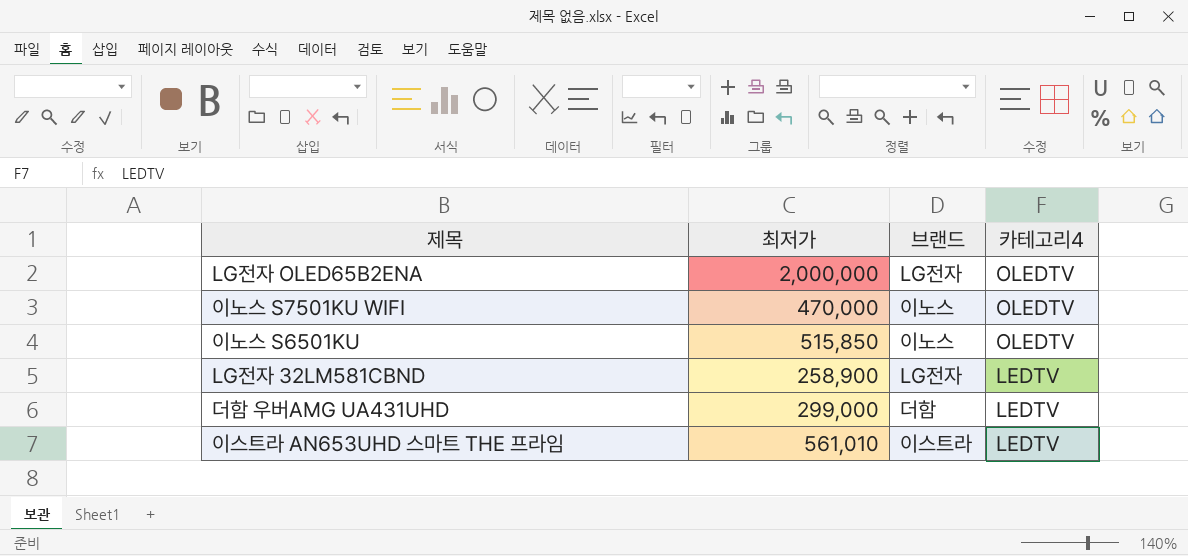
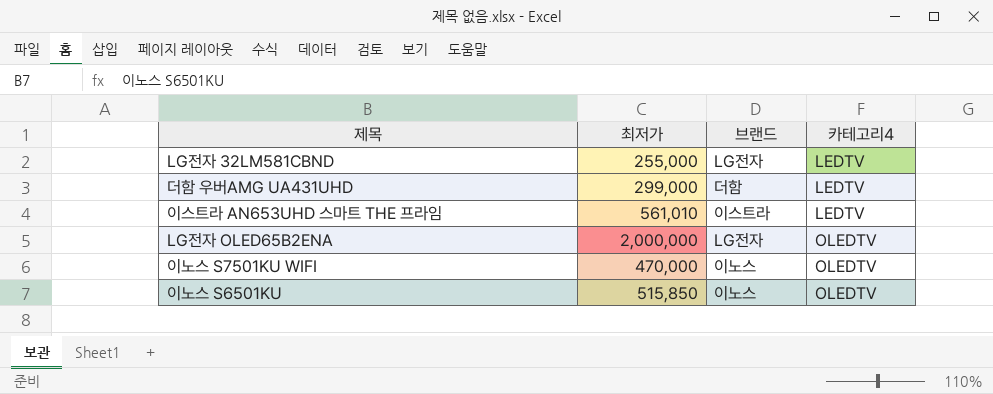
row order: 카테고리4 descending -> 카테고리4 ascending
LG전자 32LM581CBND | 최저가: 258,900 -> 255,000

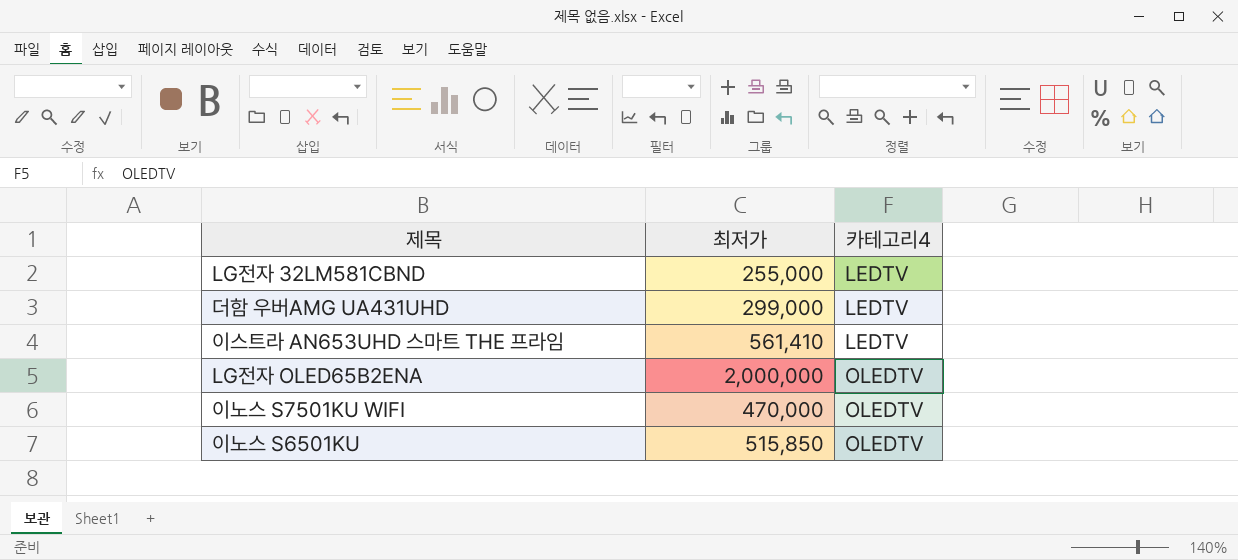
column 브랜드 | position: 3 -> none
이스트라 AN653UHD 스마트 THE 프라임 | 최저가: 561,010 -> 561,410

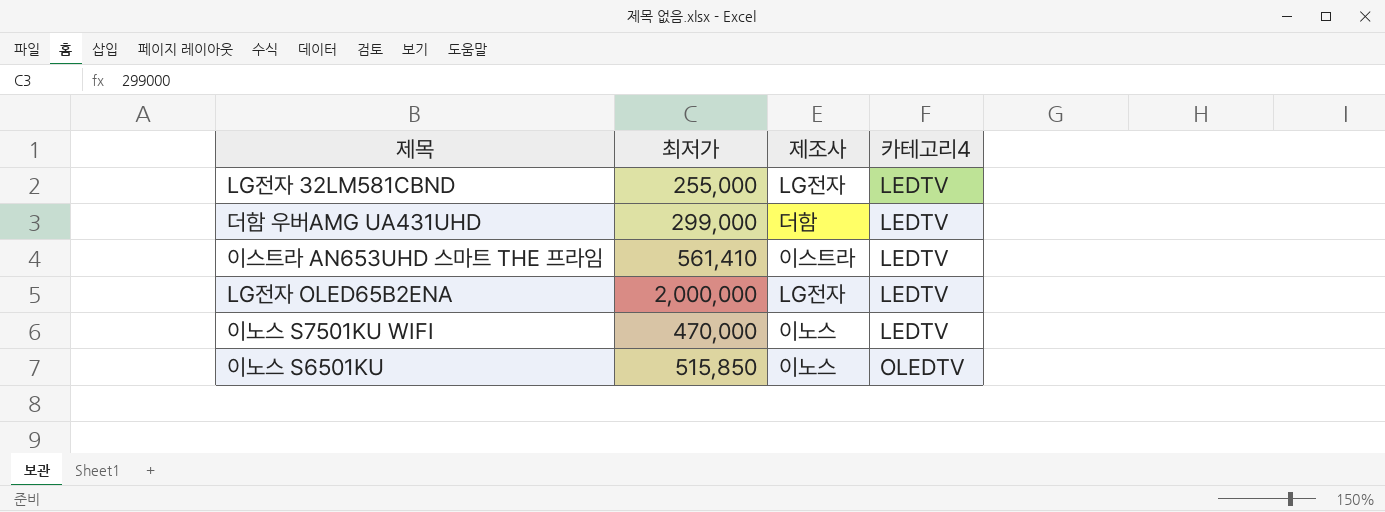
column 제조사 | position: none -> 3
LG전자 OLED65B2ENA | 카테고리4: OLEDTV -> LEDTV
이노스 S7501KU WIFI | 카테고리4: OLEDTV -> LEDTV

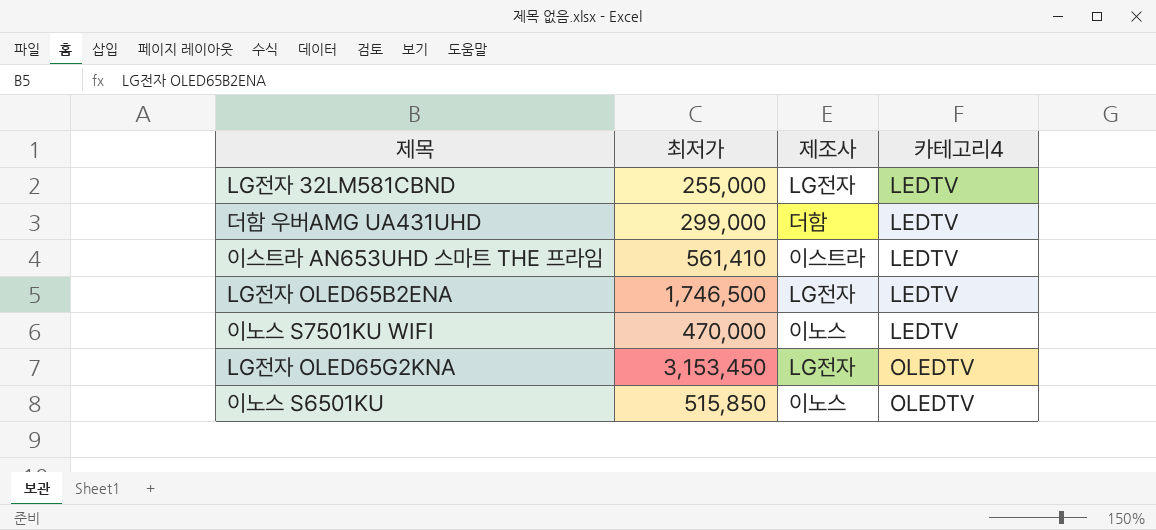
LG전자 OLED65B2ENA | 최저가: 2,000,000 -> 1,746,500
row LG전자 OLED65G2KNA: none -> 3,153,450 | LG전자 | OLEDTV

